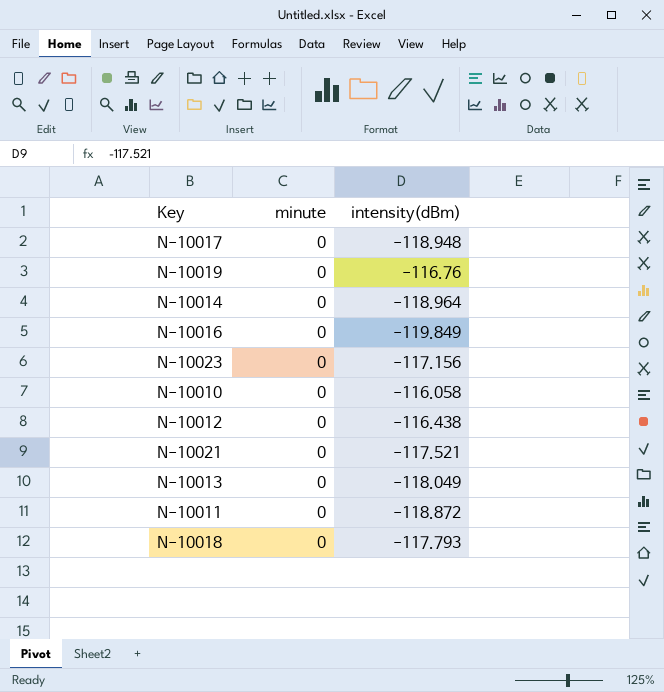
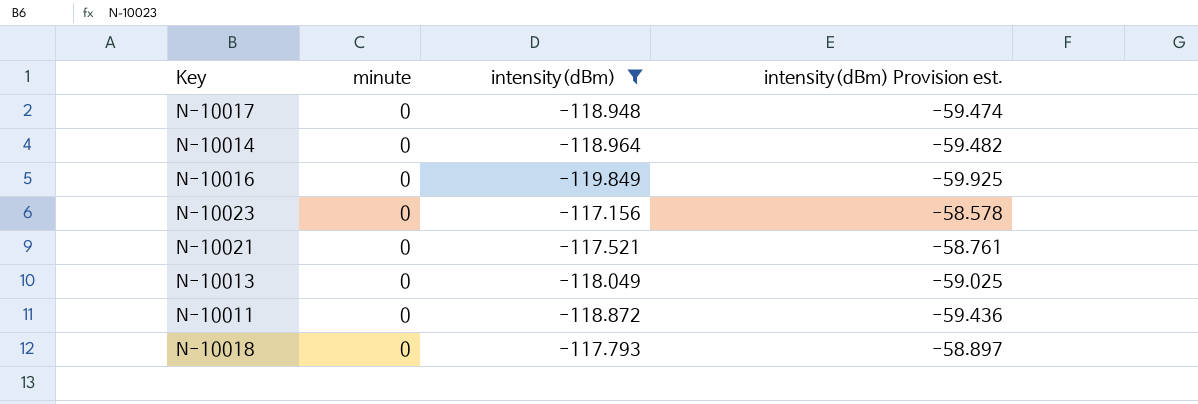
filter: none -> intensity(dBm) <= -117.156
column intensity(dBm) Provision est. | formula: none -> [intensity(dBm)] * 0.5

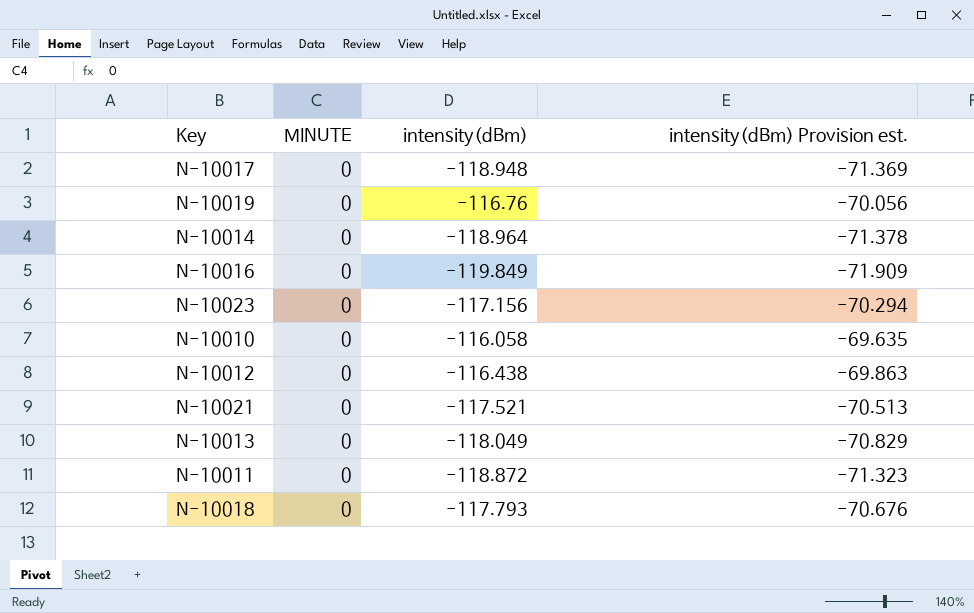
filter: intensity(dBm) <= -117.156 -> none
column name: minute -> MINUTE
column intensity(dBm) Provision est. | formula: [intensity(dBm)] * 0.5 -> [intensity(dBm)] * 0.6

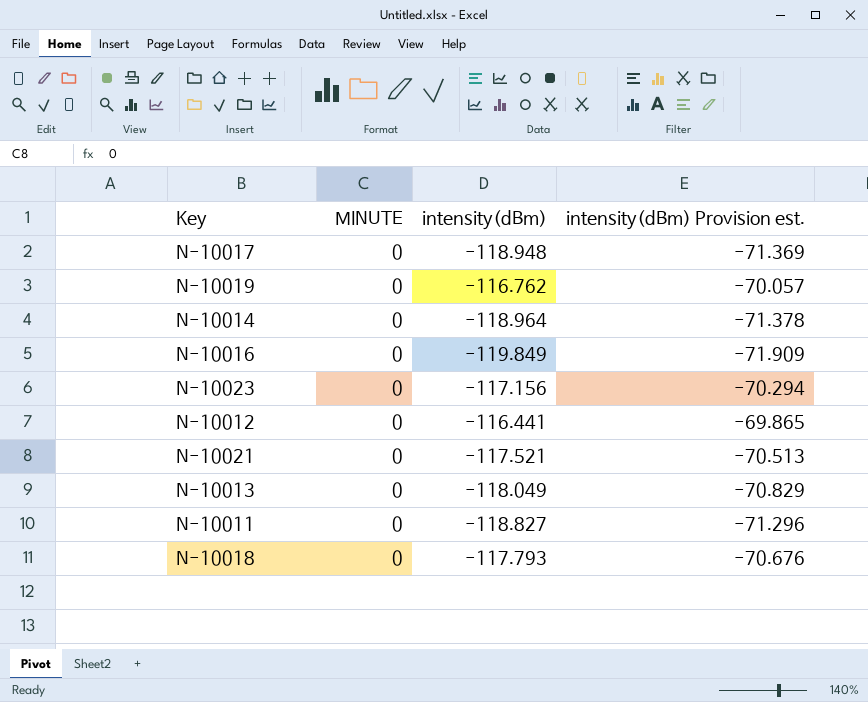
row N-10010: 0 | -116.058 | -69.635 -> none
N-10019 | intensity(dBm): -116.76 -> -116.762
N-10019 | intensity(dBm) Provision est.: -70.056 -> -70.057
N-10012 | intensity(dBm): -116.438 -> -116.441
N-10012 | intensity(dBm) Provision est.: -69.863 -> -69.865
N-10011 | intensity(dBm): -118.872 -> -118.827
N-10011 | intensity(dBm) Provision est.: -71.323 -> -71.296

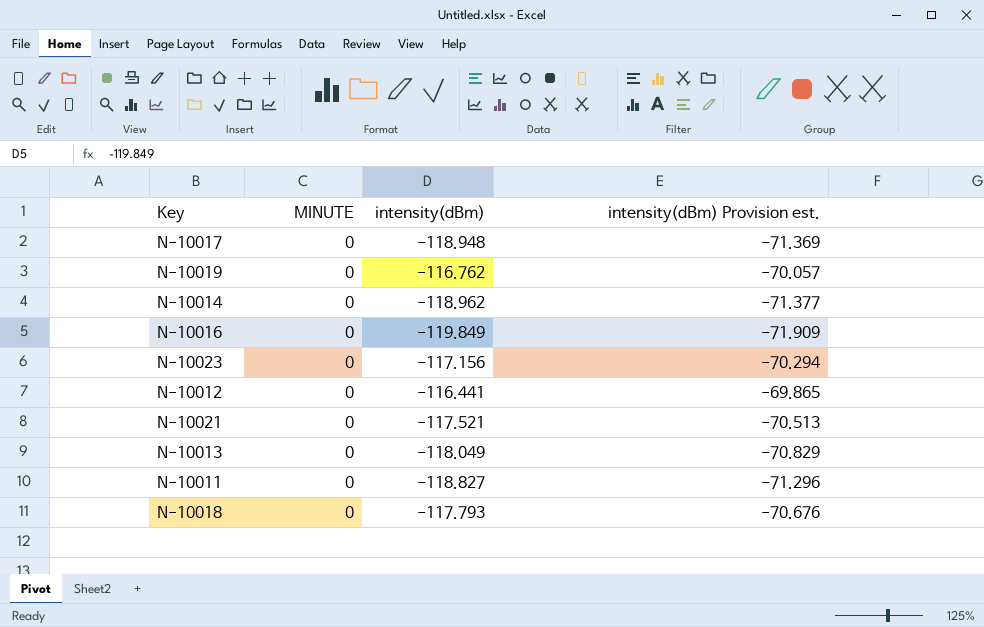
N-10014 | intensity(dBm): -118.964 -> -118.962
N-10014 | intensity(dBm) Provision est.: -71.378 -> -71.377

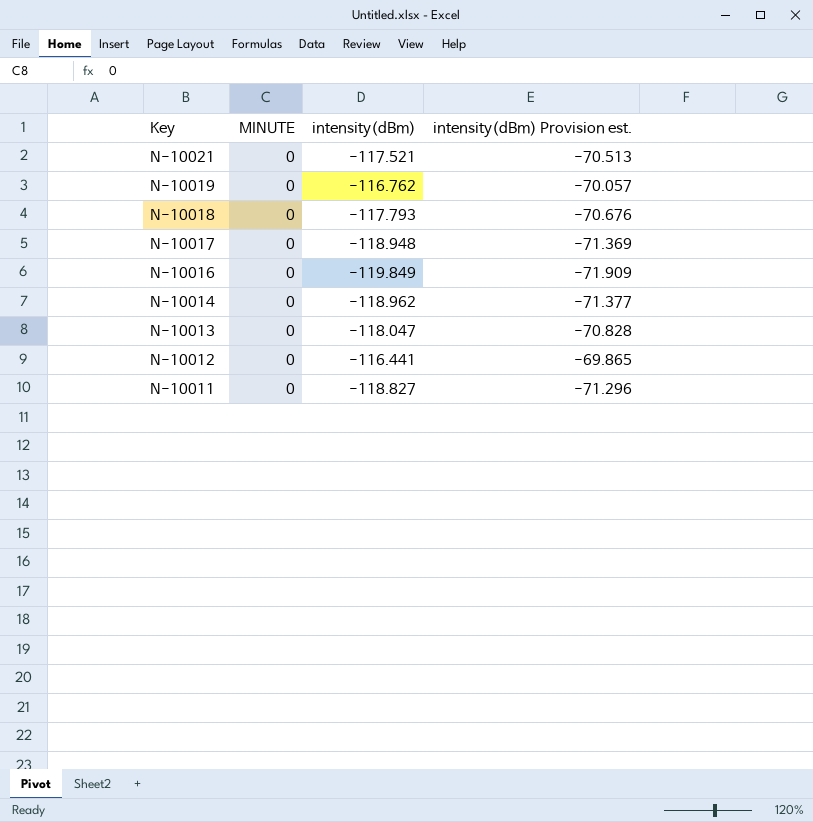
row order: none -> Key descending
row N-10023: 0 | -117.156 | -70.294 -> none
N-10013 | intensity(dBm): -118.049 -> -118.047
N-10013 | intensity(dBm) Provision est.: -70.829 -> -70.828

